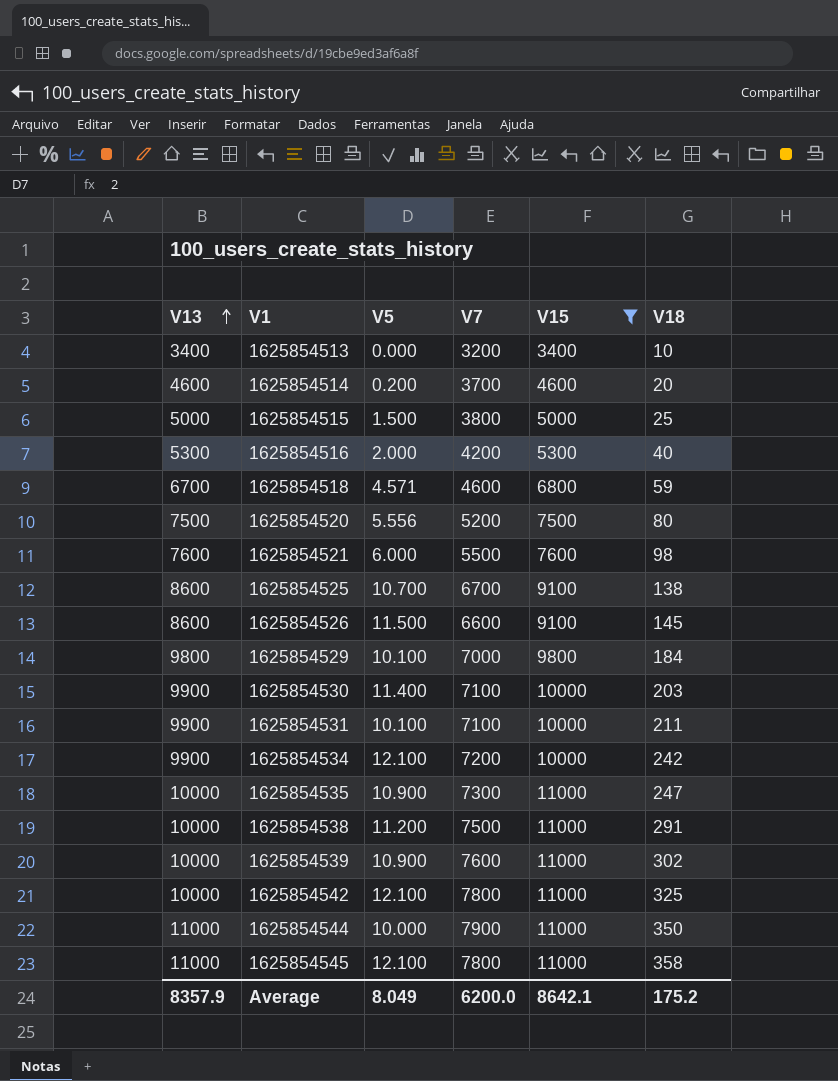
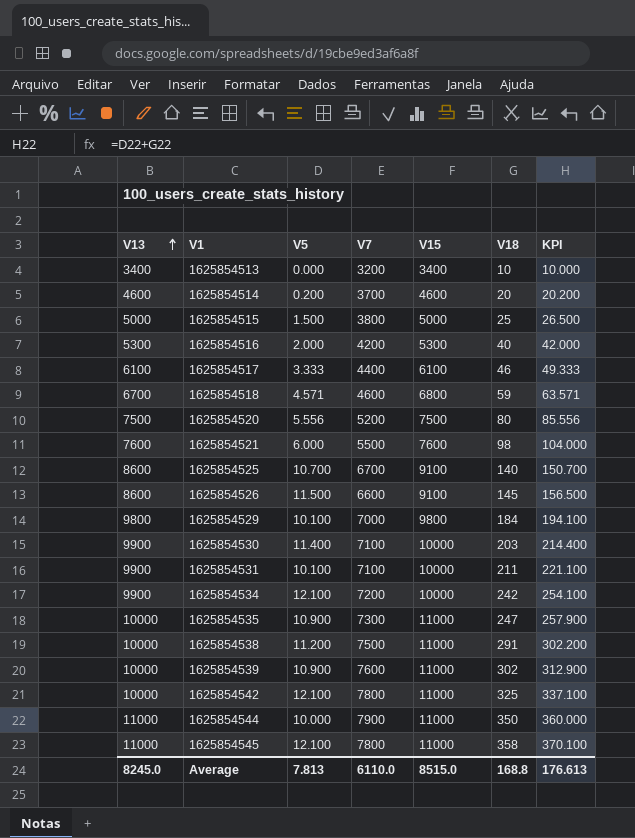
filter: V15 != 6100 -> none
column KPI | formula: none -> [V5] + [V18]
1625854525 | V18: 138 -> 140
Average | V13: 8357.9 -> 8245.0
Average | V5: 8.049 -> 7.813
Average | V7: 6200.0 -> 6110.0
Average | V15: 8642.1 -> 8515.0
Average | V18: 175.2 -> 168.8

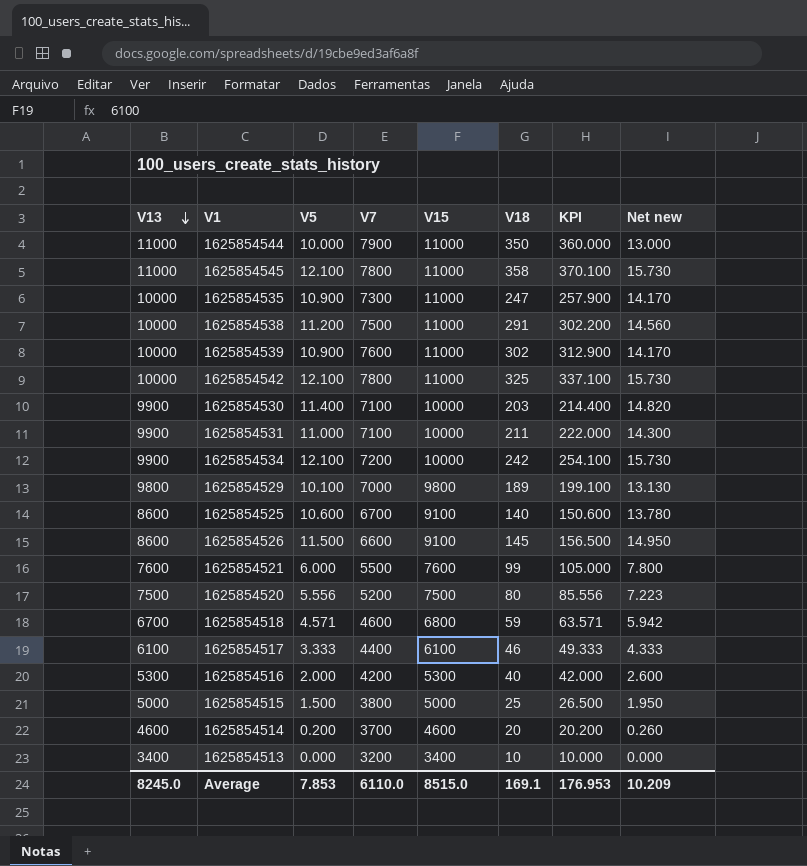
row order: V13 ascending -> V13 descending
column Net new | formula: none -> [V5] * 1.3
1625854531 | V5: 10.100 -> 11.000
1625854531 | KPI: 221.100 -> 222.000
1625854529 | V18: 184 -> 189
1625854529 | KPI: 194.100 -> 199.100
1625854525 | V5: 10.700 -> 10.600
1625854525 | KPI: 150.700 -> 150.600
1625854521 | V18: 98 -> 99
1625854521 | KPI: 104.000 -> 105.000
Average | V5: 7.813 -> 7.853
Average | V18: 168.8 -> 169.1
Average | KPI: 176.613 -> 176.953

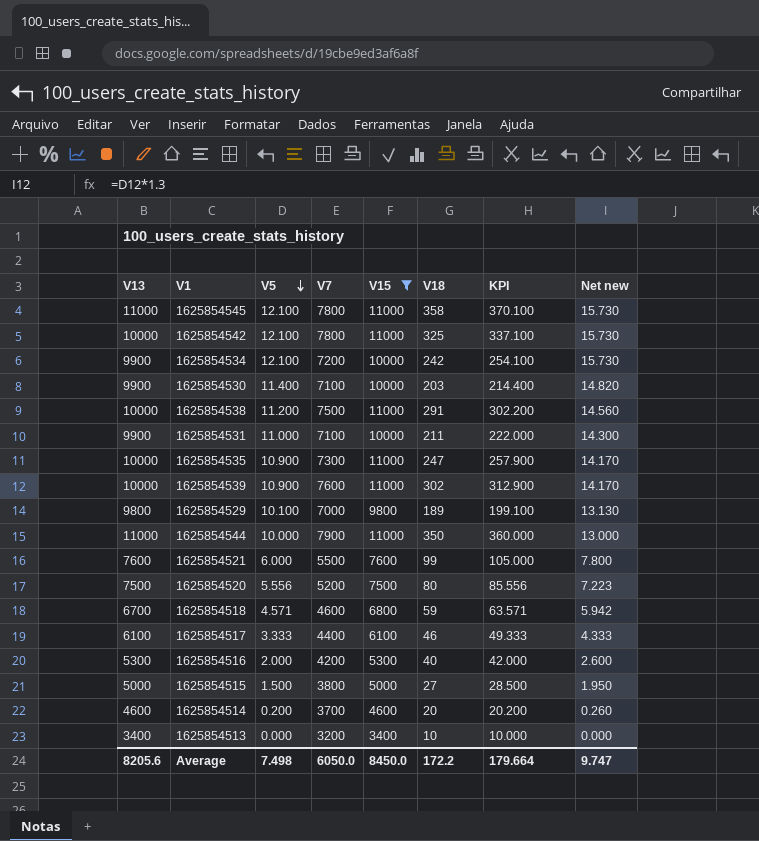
filter: none -> V15 != 9100
row order: V13 descending -> V5 descending
1625854515 | V18: 25 -> 27
1625854515 | KPI: 26.500 -> 28.500
Average | V13: 8245.0 -> 8205.6
Average | V5: 7.853 -> 7.498
Average | V7: 6110.0 -> 6050.0
Average | V15: 8515.0 -> 8450.0
Average | V18: 169.1 -> 172.2
Average | KPI: 176.953 -> 179.664
Average | Net new: 10.209 -> 9.747

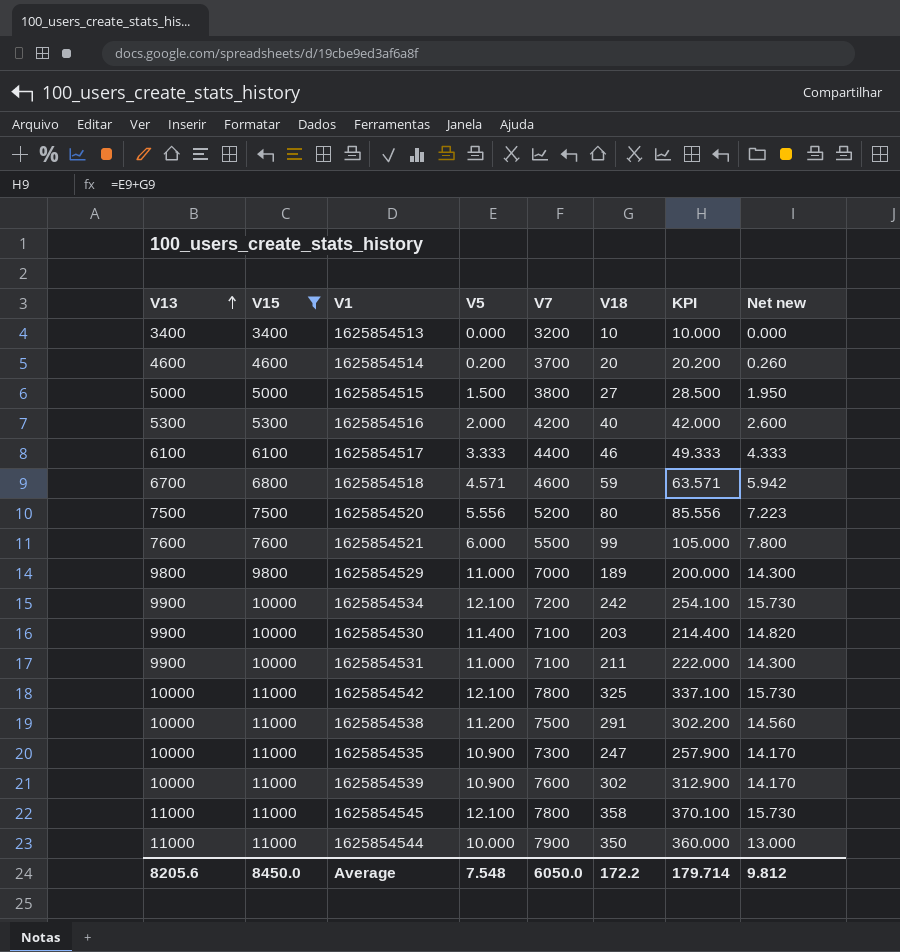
row order: V5 descending -> V13 ascending
column V15 | position: 5 -> 2
1625854529 | V5: 10.100 -> 11.000
1625854529 | KPI: 199.100 -> 200.000
1625854529 | Net new: 13.130 -> 14.300
Average | V5: 7.498 -> 7.548
Average | KPI: 179.664 -> 179.714
Average | Net new: 9.747 -> 9.812

